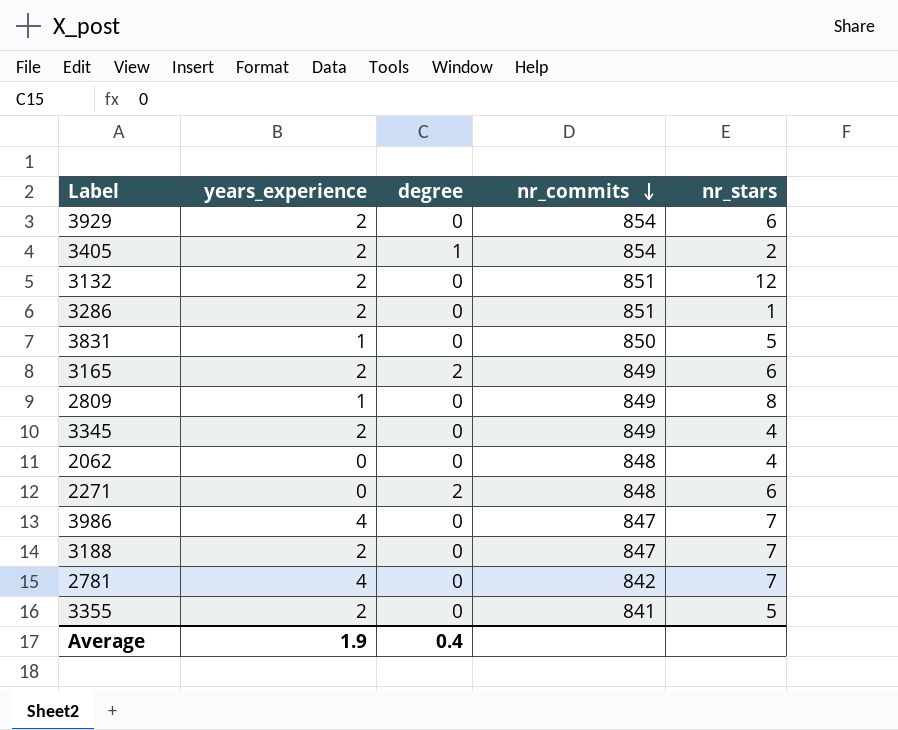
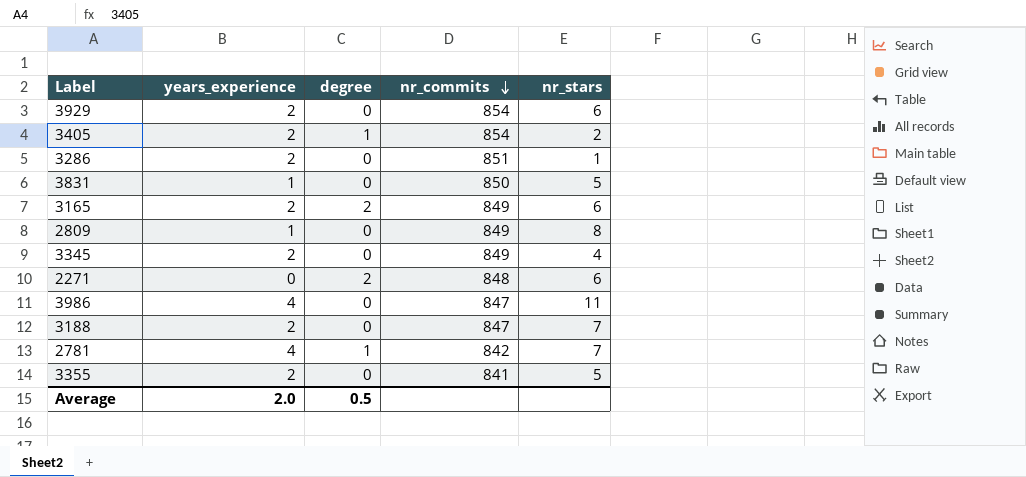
row 3132: 2 | 0 | 851 | 12 -> none
row 2062: 0 | 0 | 848 | 4 -> none
3986 | nr_stars: 7 -> 11
2781 | degree: 0 -> 1
Average | years_experience: 1.9 -> 2.0
Average | degree: 0.4 -> 0.5

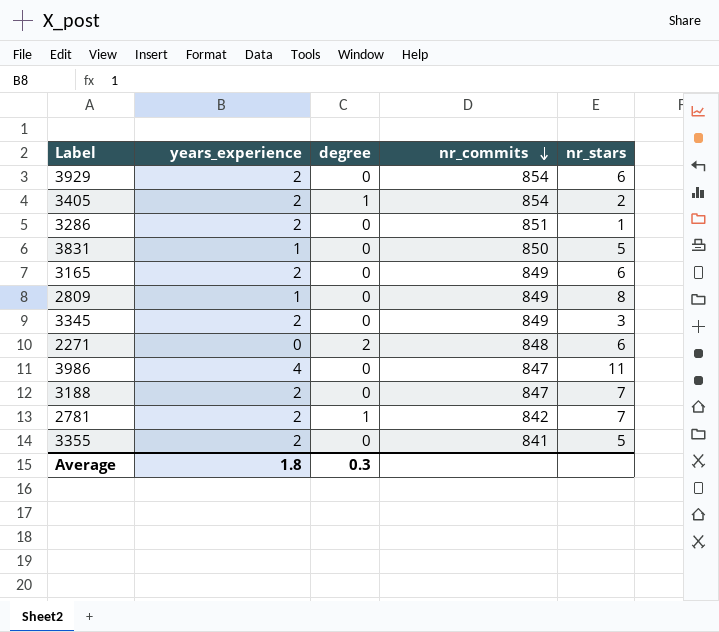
3165 | degree: 2 -> 0
3345 | nr_stars: 4 -> 3
2781 | years_experience: 4 -> 2
Average | years_experience: 2.0 -> 1.8
Average | degree: 0.5 -> 0.3

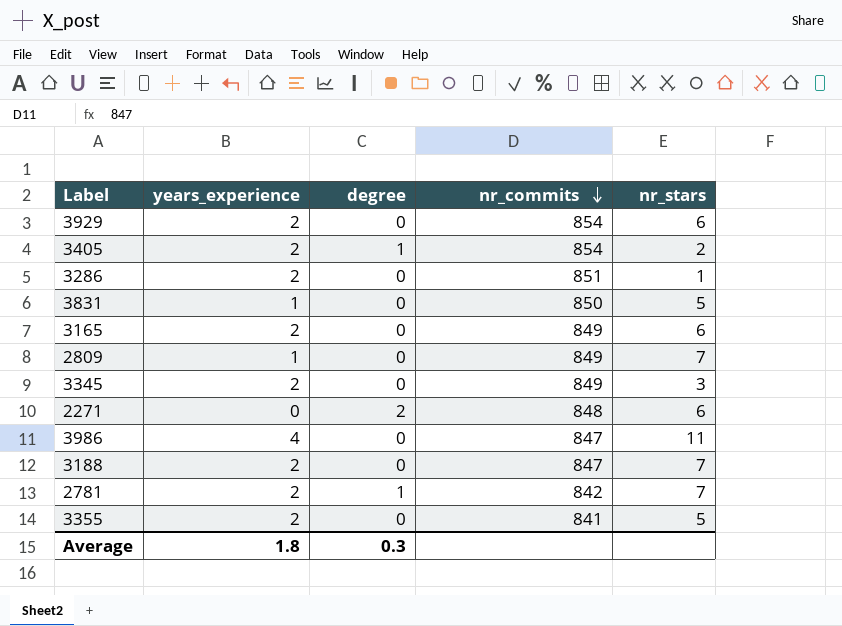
2809 | nr_stars: 8 -> 7

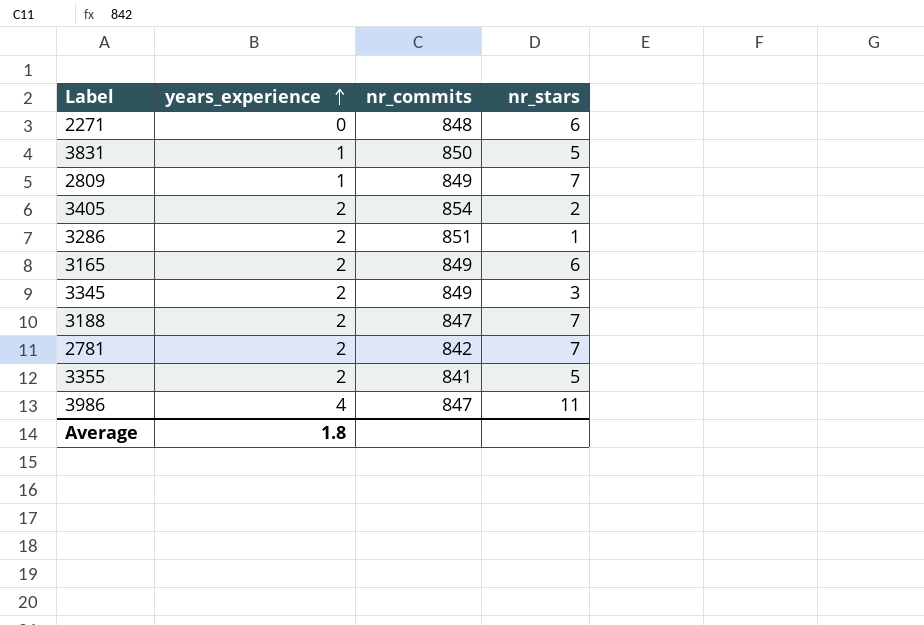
row order: nr_commits descending -> years_experience ascending
column degree | position: 3 -> none
row 3929: 2 | 0 | 854 | 6 -> none

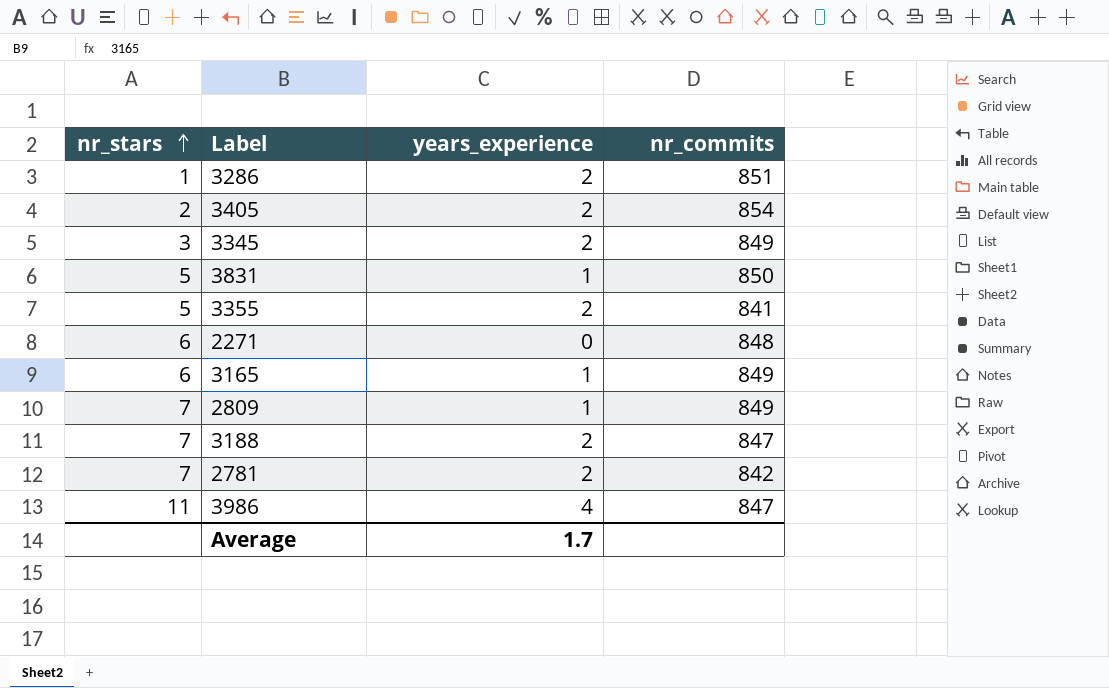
row order: years_experience ascending -> nr_stars ascending
column nr_stars | position: 4 -> 1
3165 | years_experience: 2 -> 1
Average | years_experience: 1.8 -> 1.7

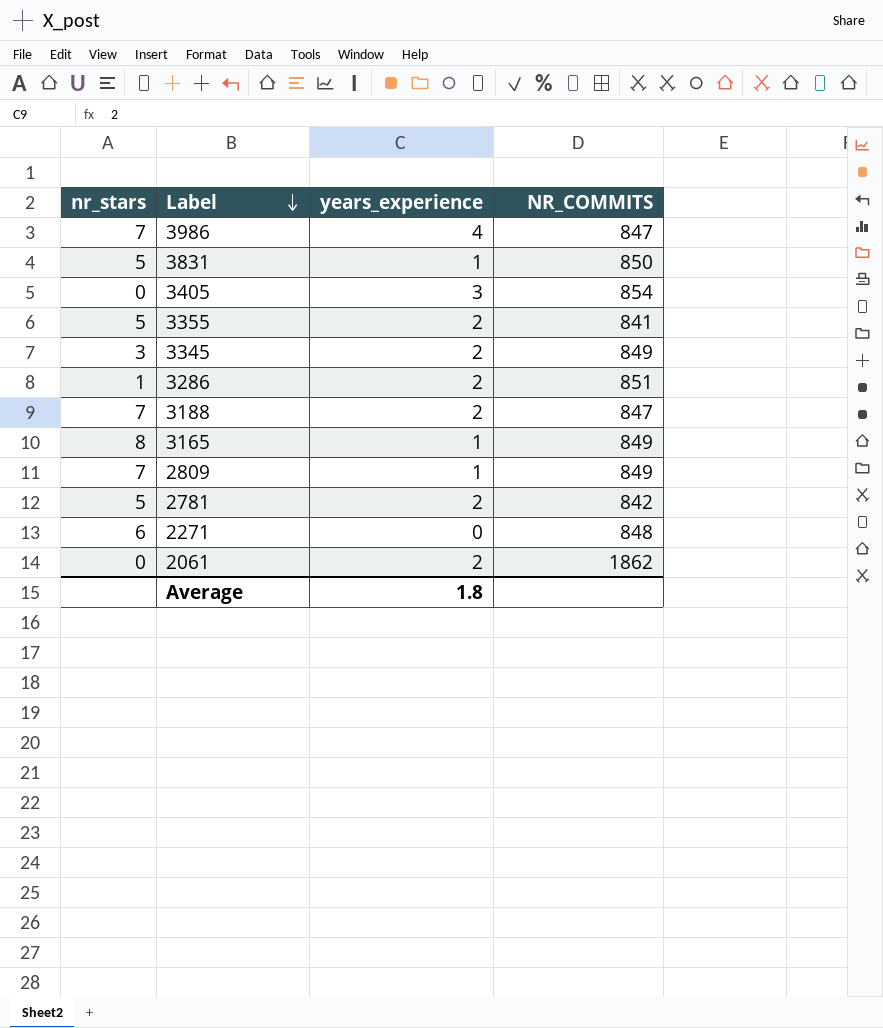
row order: nr_stars ascending -> Label descending
column name: nr_commits -> NR_COMMITS
3986 | nr_stars: 11 -> 7
3405 | nr_stars: 2 -> 0
3405 | years_experience: 2 -> 3
3165 | nr_stars: 6 -> 8
2781 | nr_stars: 7 -> 5
row 2061: none -> 0 | 2 | 1862
Average | years_experience: 1.7 -> 1.8

